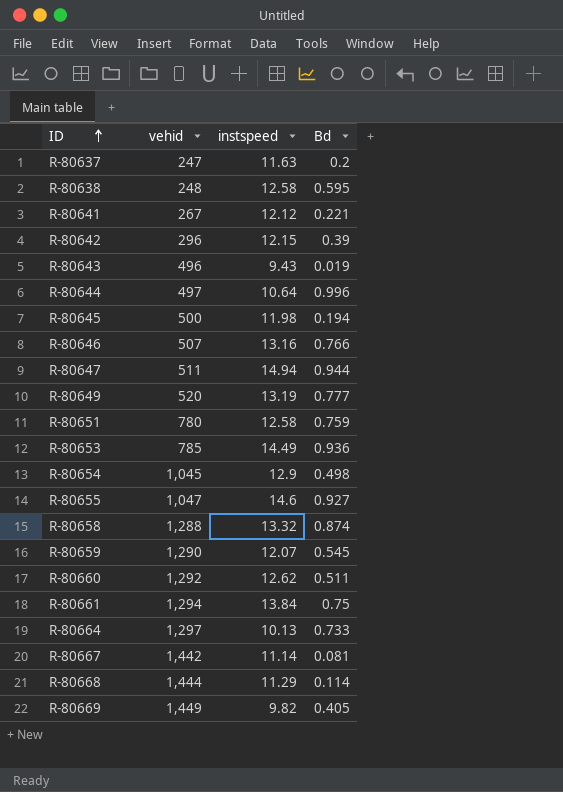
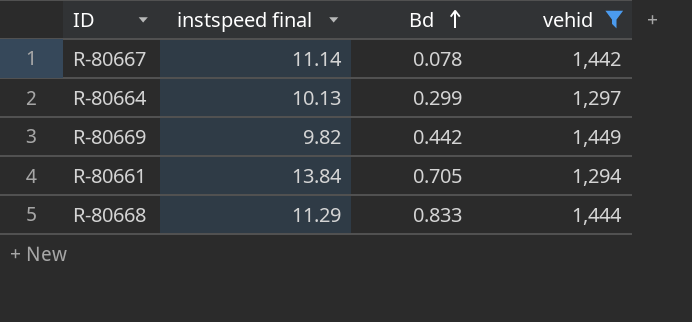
filter: none -> vehid >= 1,294
row order: ID ascending -> Bd ascending
column name: instspeed -> instspeed final
column vehid | position: 2 -> 4
R-80667 | Bd: 0.081 -> 0.078
R-80664 | Bd: 0.733 -> 0.299
R-80669 | Bd: 0.405 -> 0.442
R-80661 | Bd: 0.75 -> 0.705
R-80668 | Bd: 0.114 -> 0.833

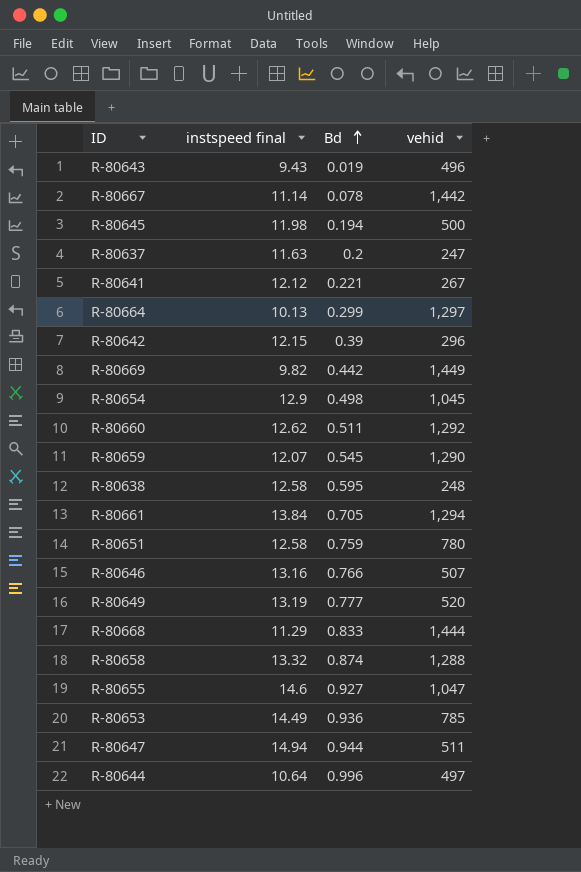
filter: vehid >= 1,294 -> none

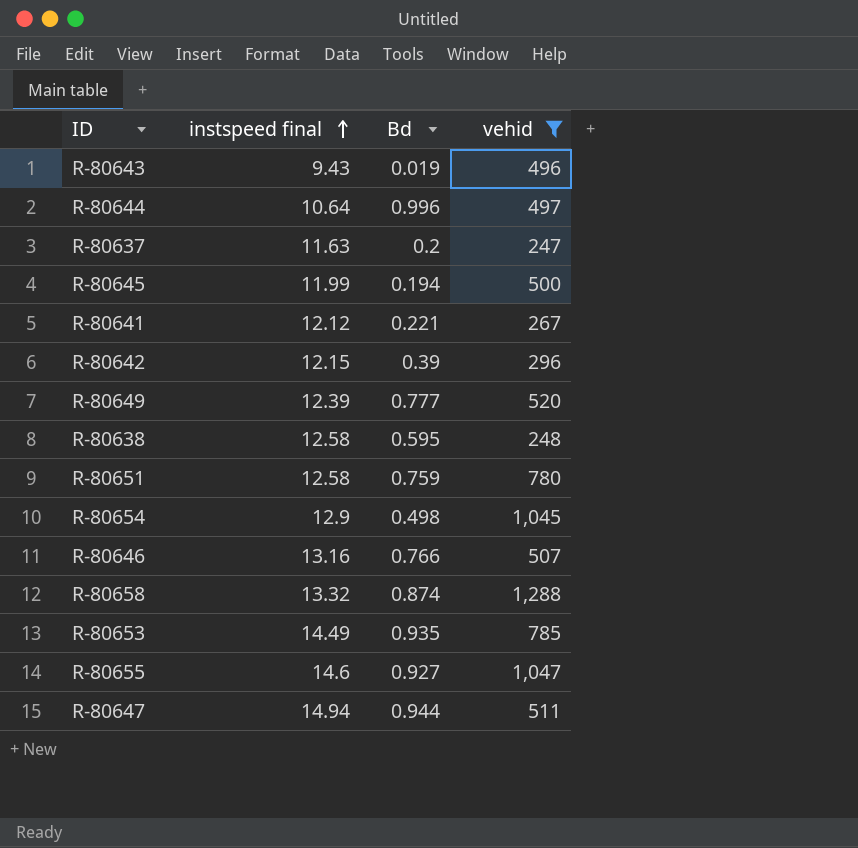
filter: none -> vehid <= 1,288
row order: Bd ascending -> instspeed final ascending
R-80645 | instspeed final: 11.98 -> 11.99
R-80649 | instspeed final: 13.19 -> 12.39
R-80653 | Bd: 0.936 -> 0.935

